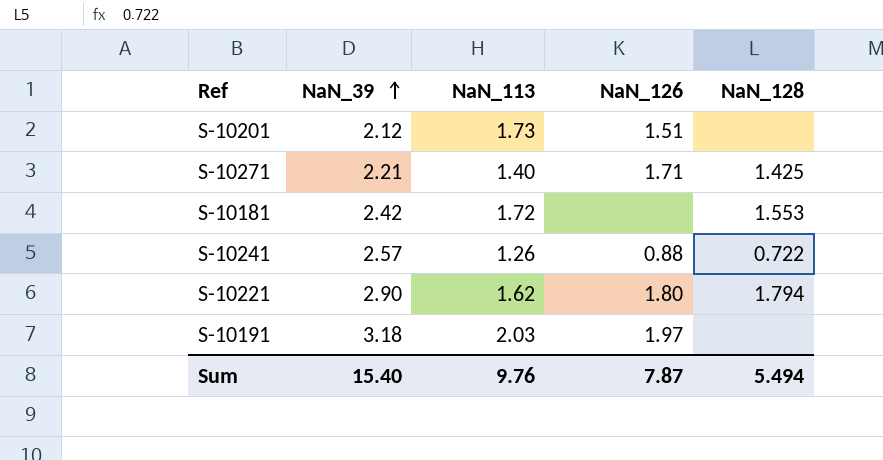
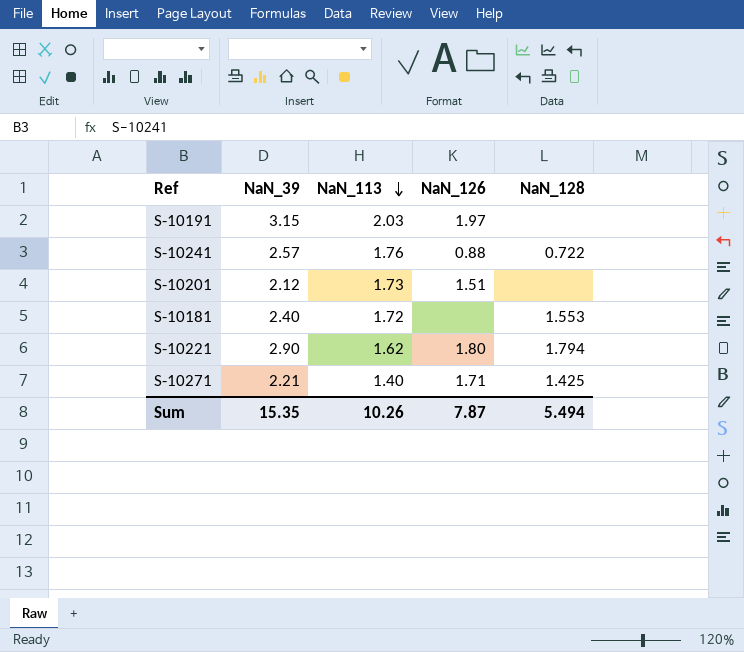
row order: NaN_39 ascending -> NaN_113 descending
S-10191 | NaN_39: 3.18 -> 3.15
S-10241 | NaN_113: 1.26 -> 1.76
S-10181 | NaN_39: 2.42 -> 2.40
Sum | NaN_39: 15.40 -> 15.35
Sum | NaN_113: 9.76 -> 10.26

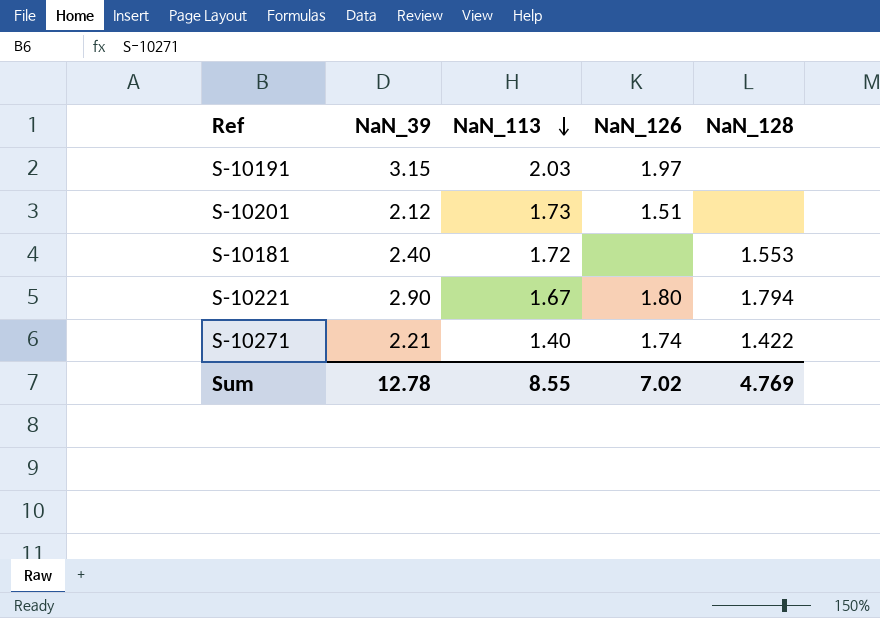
row S-10241: 2.57 | 1.76 | 0.88 | 0.722 -> none
S-10221 | NaN_113: 1.62 -> 1.67
S-10271 | NaN_126: 1.71 -> 1.74
S-10271 | NaN_128: 1.425 -> 1.422
Sum | NaN_39: 15.35 -> 12.78
Sum | NaN_113: 10.26 -> 8.55
Sum | NaN_126: 7.87 -> 7.02
Sum | NaN_128: 5.494 -> 4.769

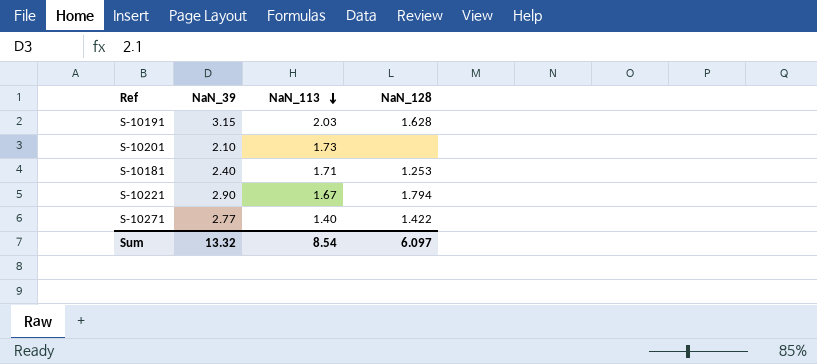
column NaN_126 | position: 4 -> none
S-10191 | NaN_128: none -> 1.628
S-10201 | NaN_39: 2.12 -> 2.10
S-10181 | NaN_113: 1.72 -> 1.71
S-10181 | NaN_128: 1.553 -> 1.253
S-10271 | NaN_39: 2.21 -> 2.77
Sum | NaN_39: 12.78 -> 13.32
Sum | NaN_113: 8.55 -> 8.54
Sum | NaN_128: 4.769 -> 6.097

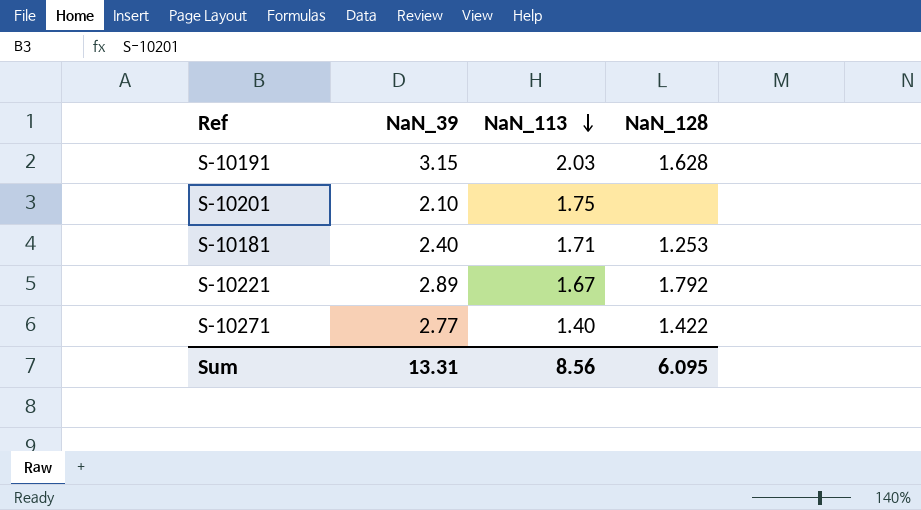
S-10201 | NaN_113: 1.73 -> 1.75
S-10221 | NaN_39: 2.90 -> 2.89
S-10221 | NaN_128: 1.794 -> 1.792
Sum | NaN_39: 13.32 -> 13.31
Sum | NaN_113: 8.54 -> 8.56
Sum | NaN_128: 6.097 -> 6.095

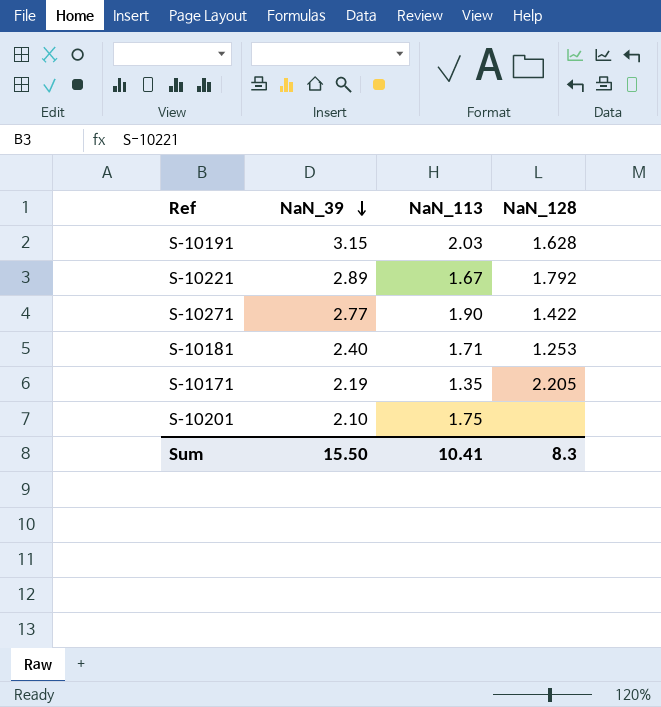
row order: NaN_113 descending -> NaN_39 descending
S-10271 | NaN_113: 1.40 -> 1.90
row S-10171: none -> 2.19 | 1.35 | 2.205
Sum | NaN_39: 13.31 -> 15.50
Sum | NaN_113: 8.56 -> 10.41
Sum | NaN_128: 6.095 -> 8.3

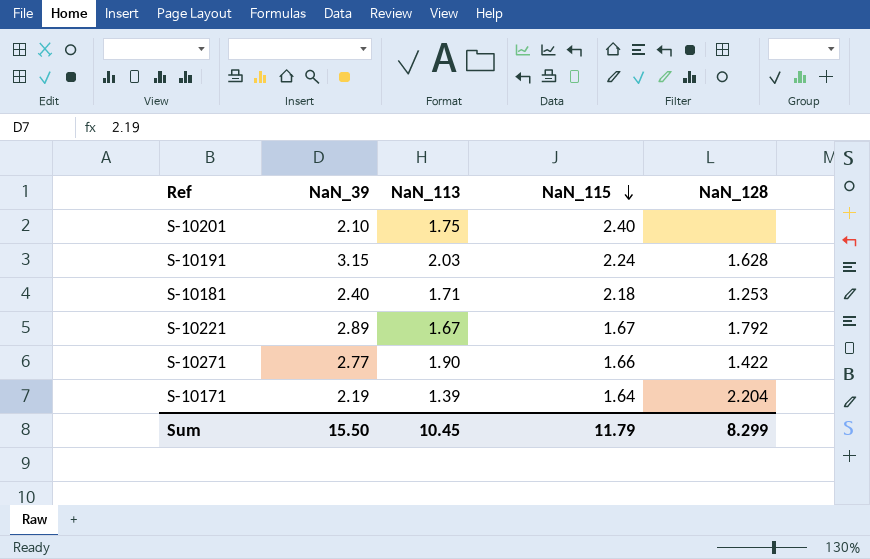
row order: NaN_39 descending -> NaN_115 descending
column NaN_115 | position: none -> 4
S-10171 | NaN_113: 1.35 -> 1.39
S-10171 | NaN_128: 2.205 -> 2.204
Sum | NaN_113: 10.41 -> 10.45
Sum | NaN_128: 8.3 -> 8.299

